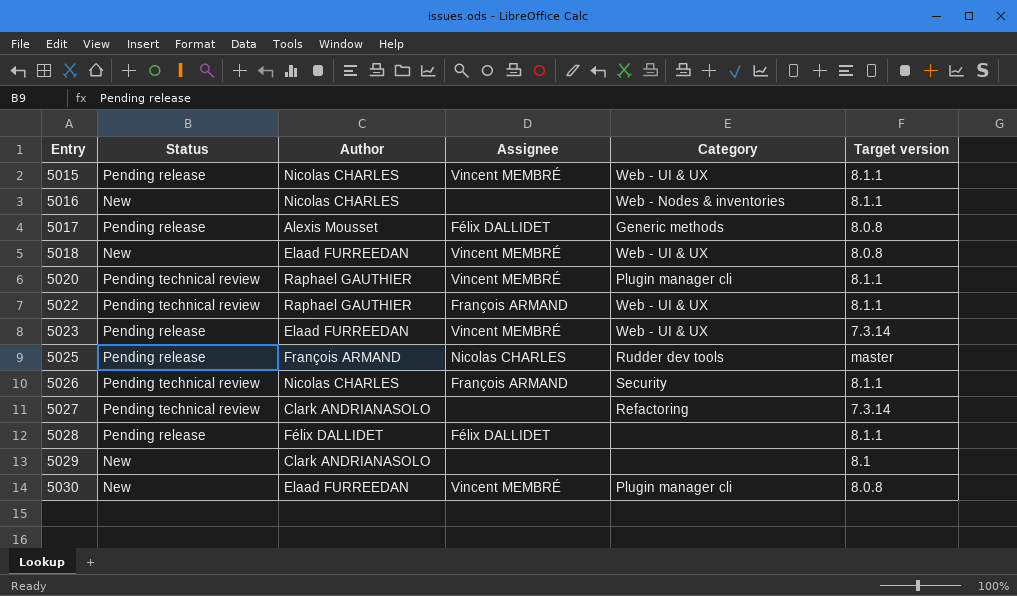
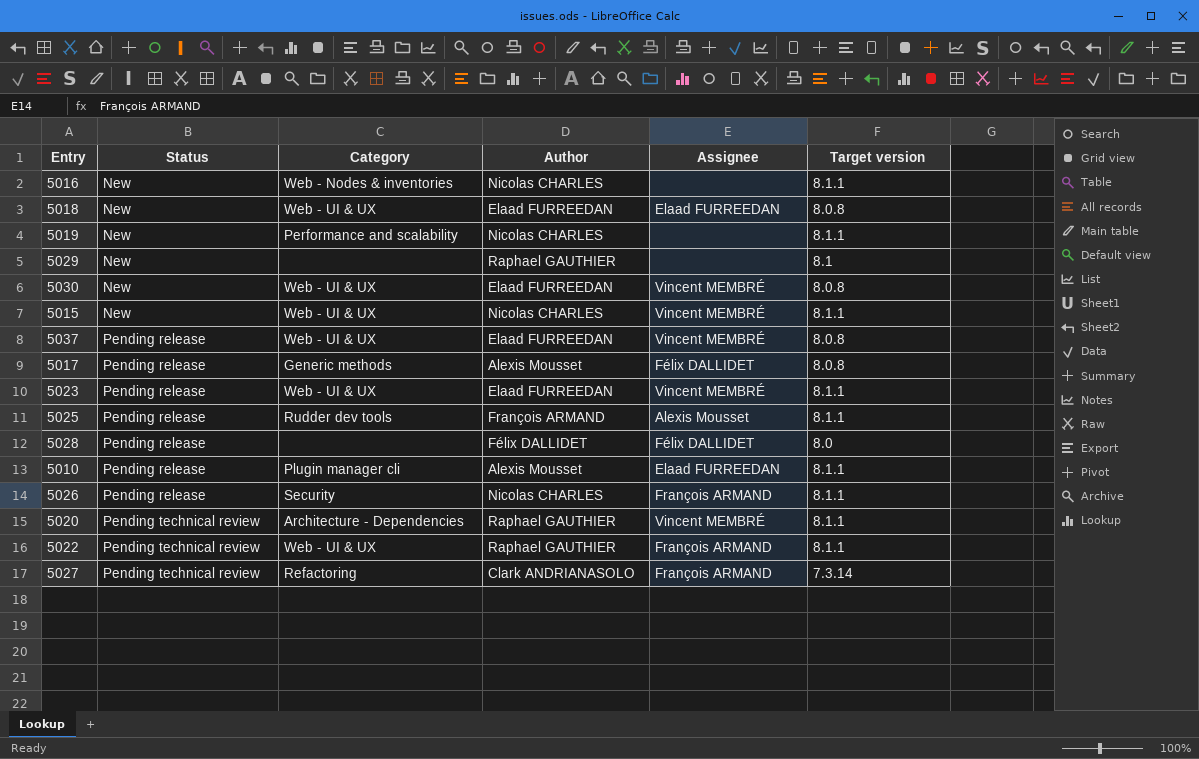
row order: Entry ascending -> Status ascending
column Category | position: 5 -> 3
5018 | Assignee: Vincent MEMBRÉ -> Elaad FURREEDAN
row 5019: none -> New | Performance and scalability | Nicolas CHARLES | none | 8.1.1
5029 | Author: Clark ANDRIANASOLO -> Raphael GAUTHIER
5030 | Category: Plugin manager cli -> Web - UI & UX
5015 | Status: Pending release -> New
row 5037: none -> Pending release | Web - UI & UX | Elaad FURREEDAN | Vincent MEMBRÉ | 8.0.8
5023 | Target version: 7.3.14 -> 8.1.1
5025 | Assignee: Nicolas CHARLES -> Alexis Mousset
5025 | Target version: master -> 8.1.1
5028 | Target version: 8.1.1 -> 8.0
row 5010: none -> Pending release | Plugin manager cli | Alexis Mousset | Elaad FURREEDAN | 8.1.1
5026 | Status: Pending technical review -> Pending release
5020 | Category: Plugin manager cli -> Architecture - Dependencies
5027 | Assignee: none -> François ARMAND

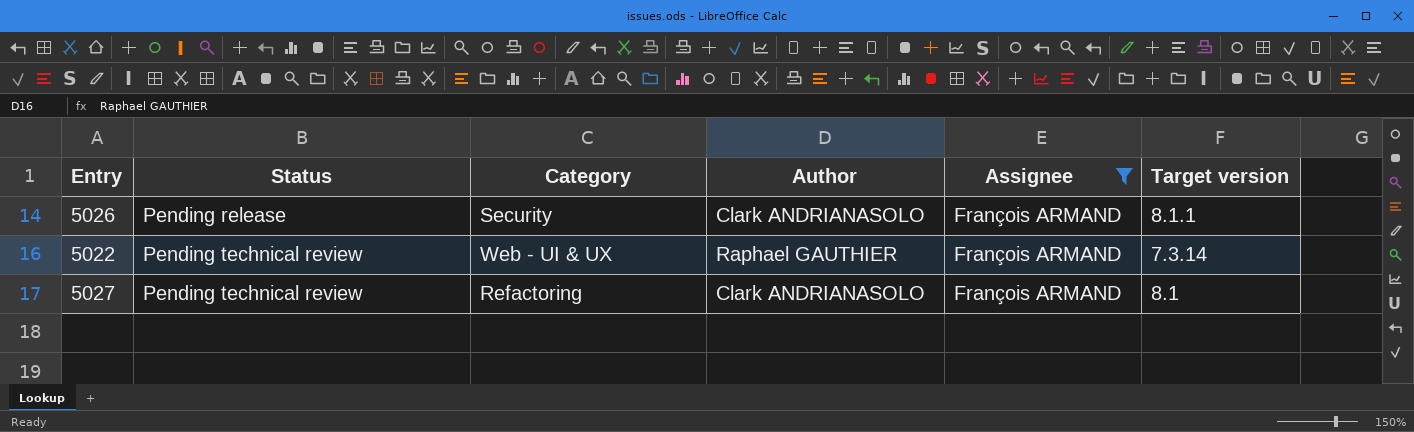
filter: none -> Assignee = François ARMAND
5026 | Author: Nicolas CHARLES -> Clark ANDRIANASOLO
5022 | Target version: 8.1.1 -> 7.3.14
5027 | Target version: 7.3.14 -> 8.1

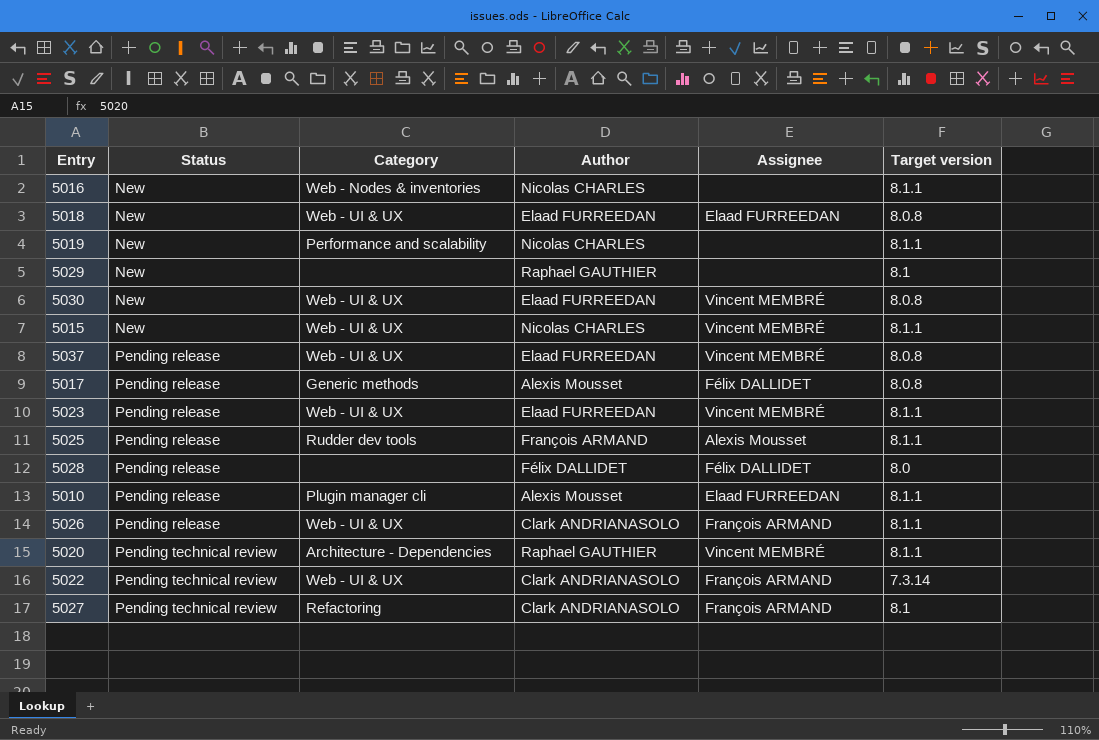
filter: Assignee = François ARMAND -> none
5026 | Category: Security -> Web - UI & UX
5022 | Author: Raphael GAUTHIER -> Clark ANDRIANASOLO

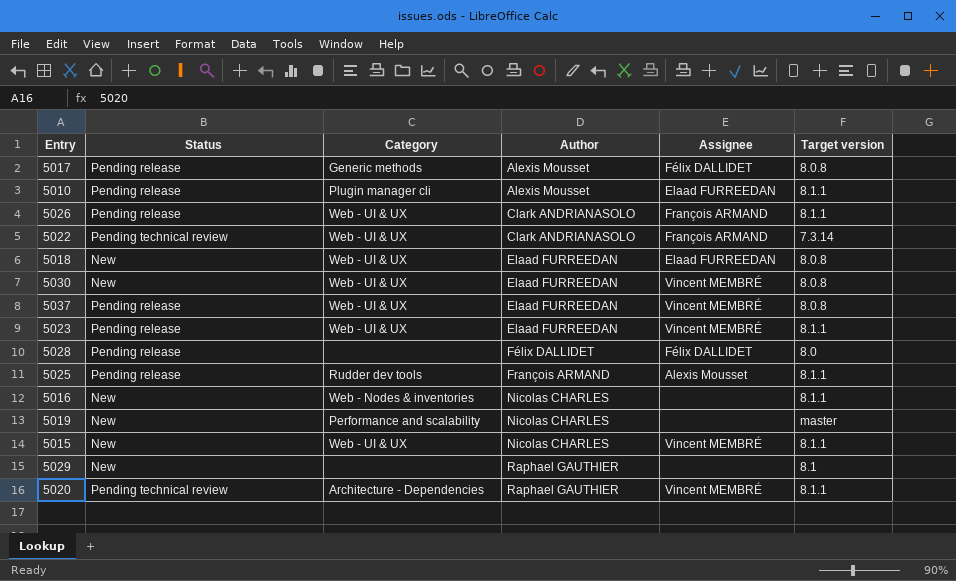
row order: Status ascending -> Author ascending
row 5027: Pending technical review | Refactoring | Clark ANDRIANASOLO | François ARMAND | 8.1 -> none
5019 | Target version: 8.1.1 -> master

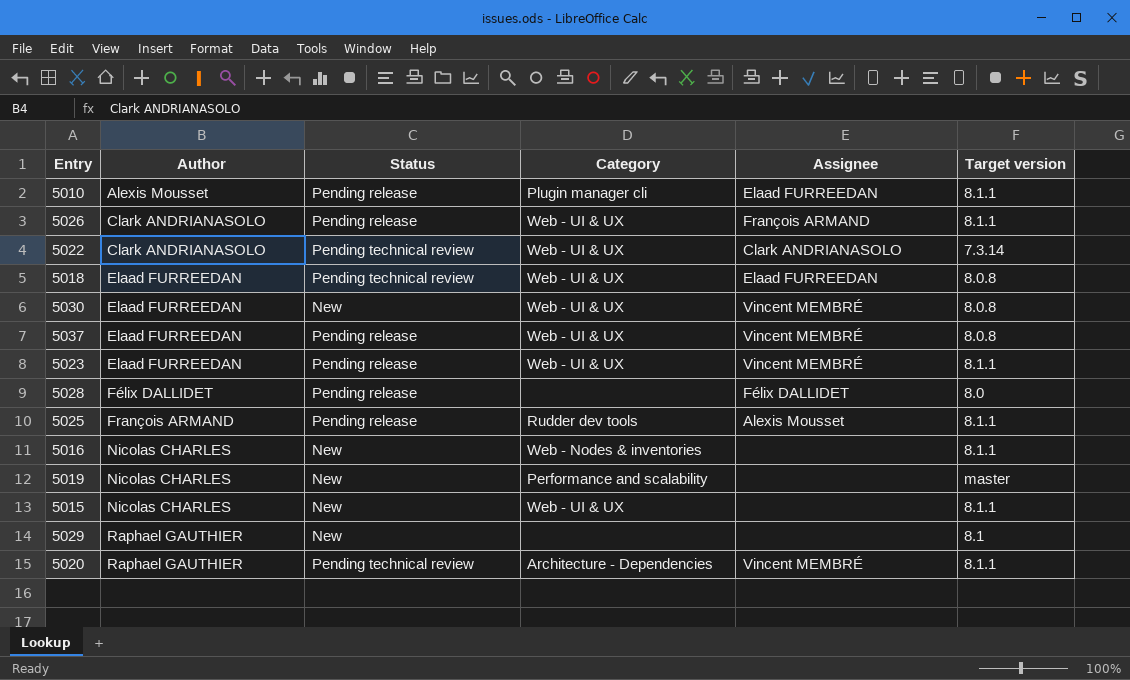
column Author | position: 4 -> 2
row 5017: Pending release | Generic methods | Alexis Mousset | Félix DALLIDET | 8.0.8 -> none
5022 | Assignee: François ARMAND -> Clark ANDRIANASOLO
5018 | Status: New -> Pending technical review
5015 | Assignee: Vincent MEMBRÉ -> none

